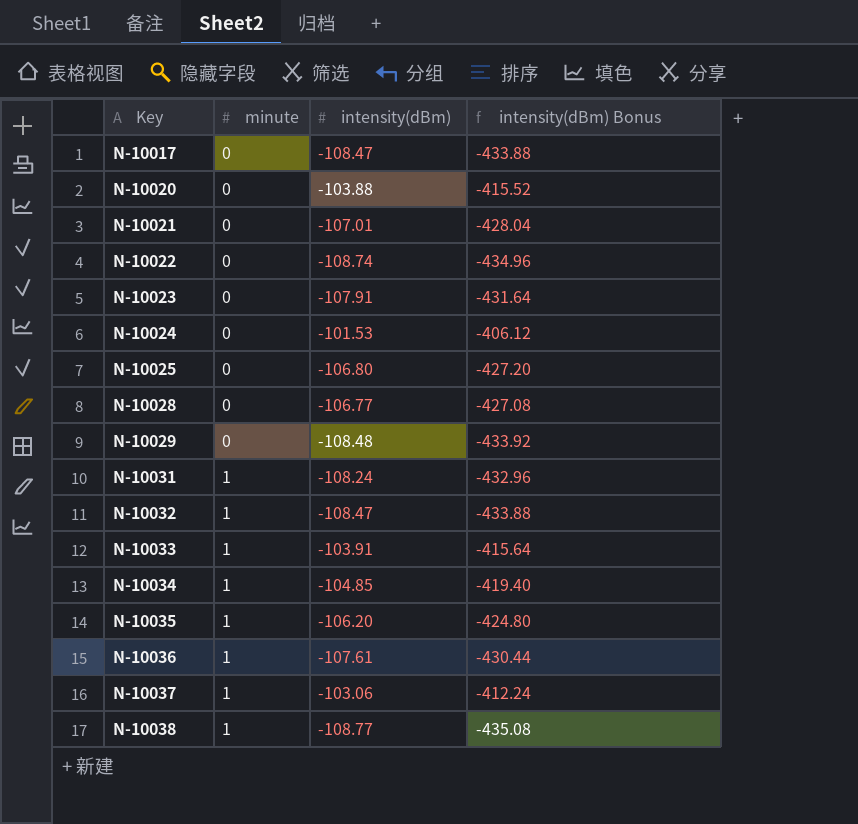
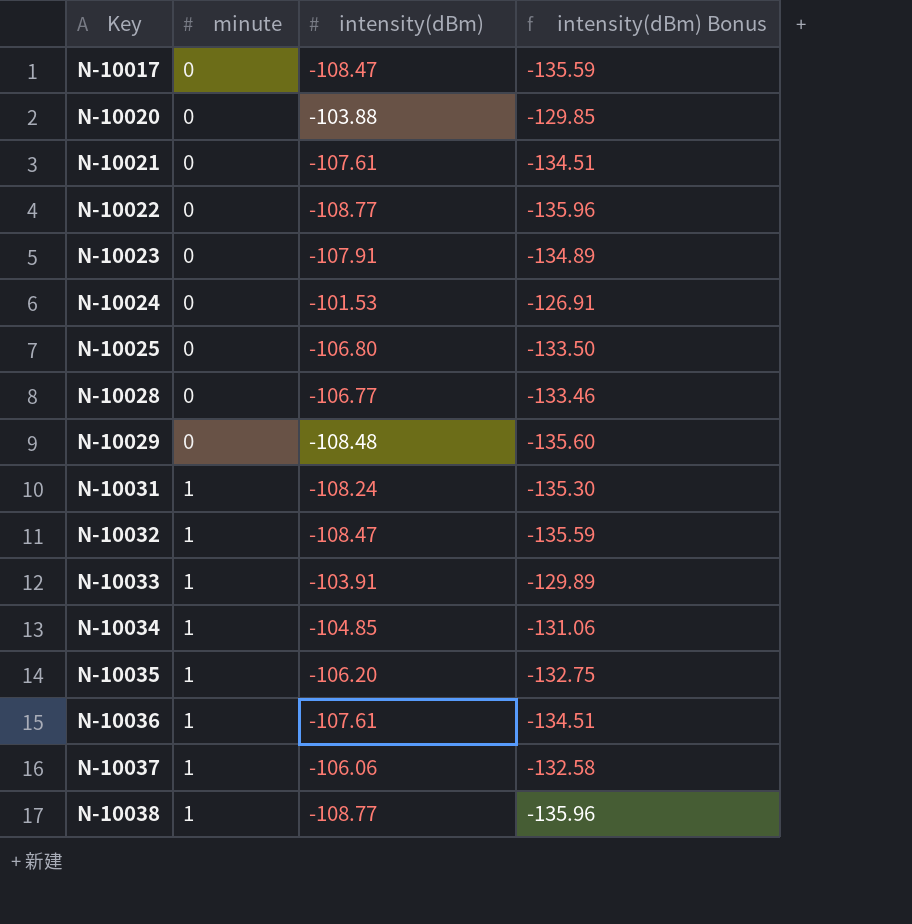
column intensity(dBm) Bonus | formula: [intensity(dBm)] * 4 -> [intensity(dBm)] * 1.25
N-10021 | intensity(dBm): -107.01 -> -107.61
N-10022 | intensity(dBm): -108.74 -> -108.77
N-10037 | intensity(dBm): -103.06 -> -106.06

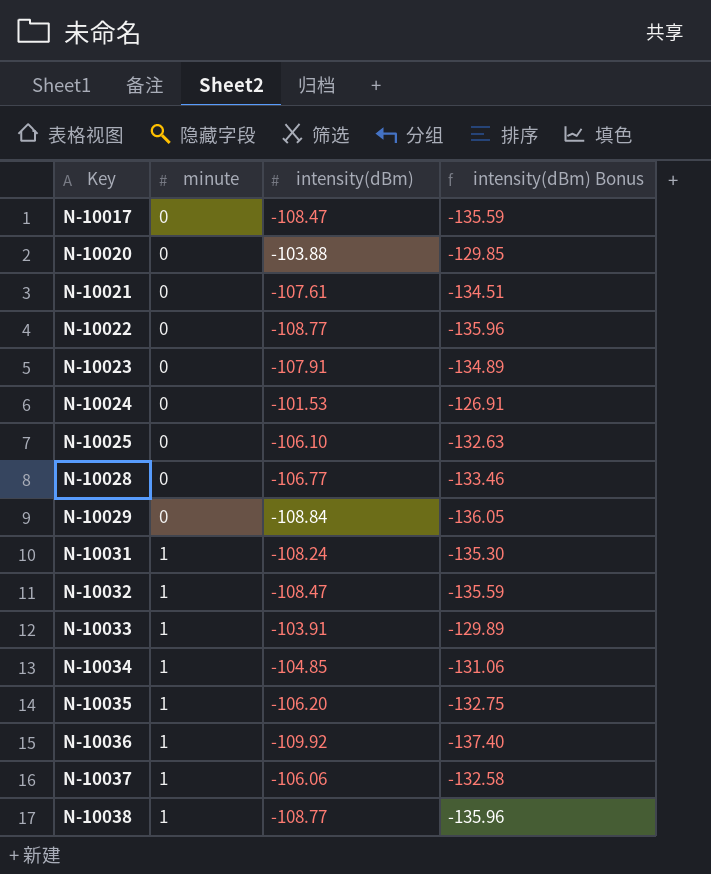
N-10025 | intensity(dBm): -106.80 -> -106.10
N-10025 | intensity(dBm) Bonus: -133.50 -> -132.63
N-10029 | intensity(dBm): -108.48 -> -108.84
N-10029 | intensity(dBm) Bonus: -135.60 -> -136.05
N-10036 | intensity(dBm): -107.61 -> -109.92
N-10036 | intensity(dBm) Bonus: -134.51 -> -137.40

